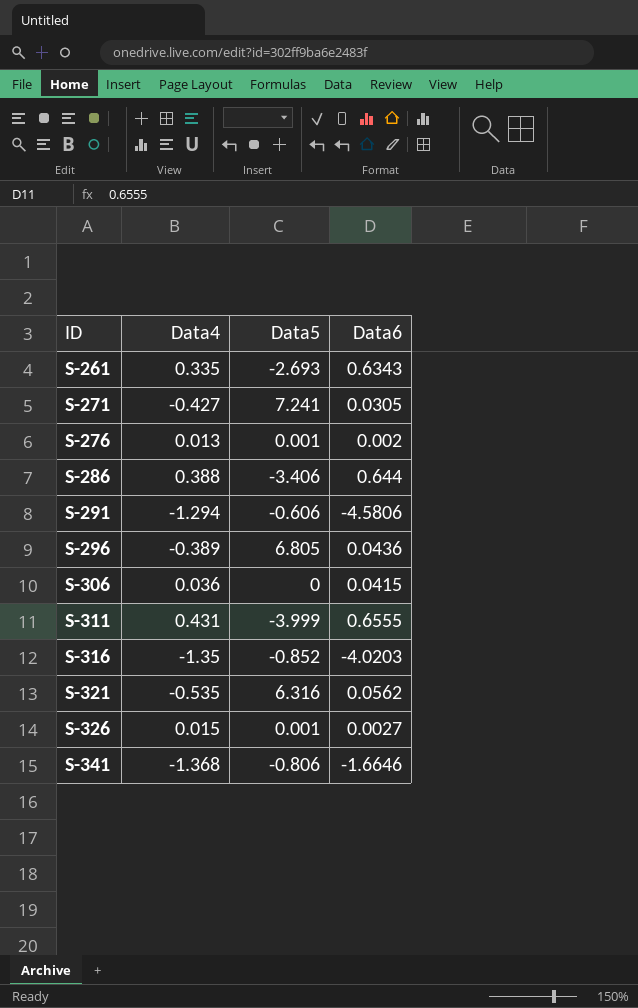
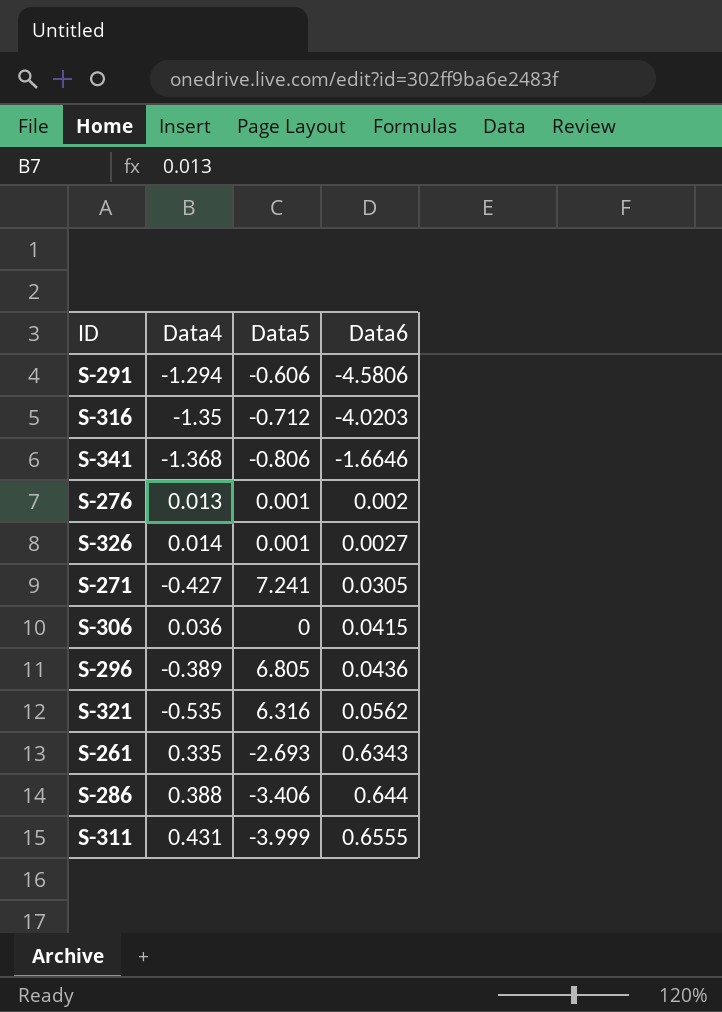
row order: ID ascending -> Data6 ascending
S-316 | Data5: -0.852 -> -0.712
S-326 | Data4: 0.015 -> 0.014

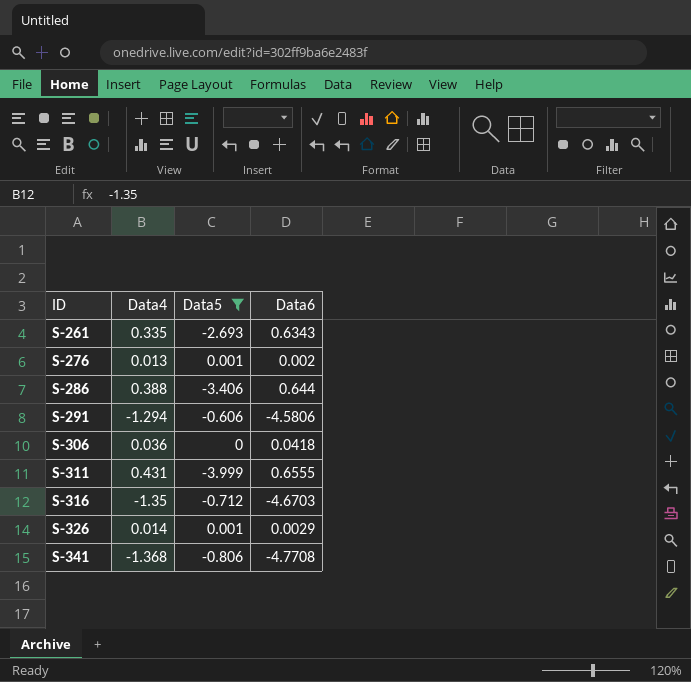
filter: none -> Data5 <= 0.001
row order: Data6 ascending -> ID ascending
S-306 | Data6: 0.0415 -> 0.0418
S-316 | Data6: -4.0203 -> -4.6703
S-326 | Data6: 0.0027 -> 0.0029
S-341 | Data6: -1.6646 -> -4.7708

